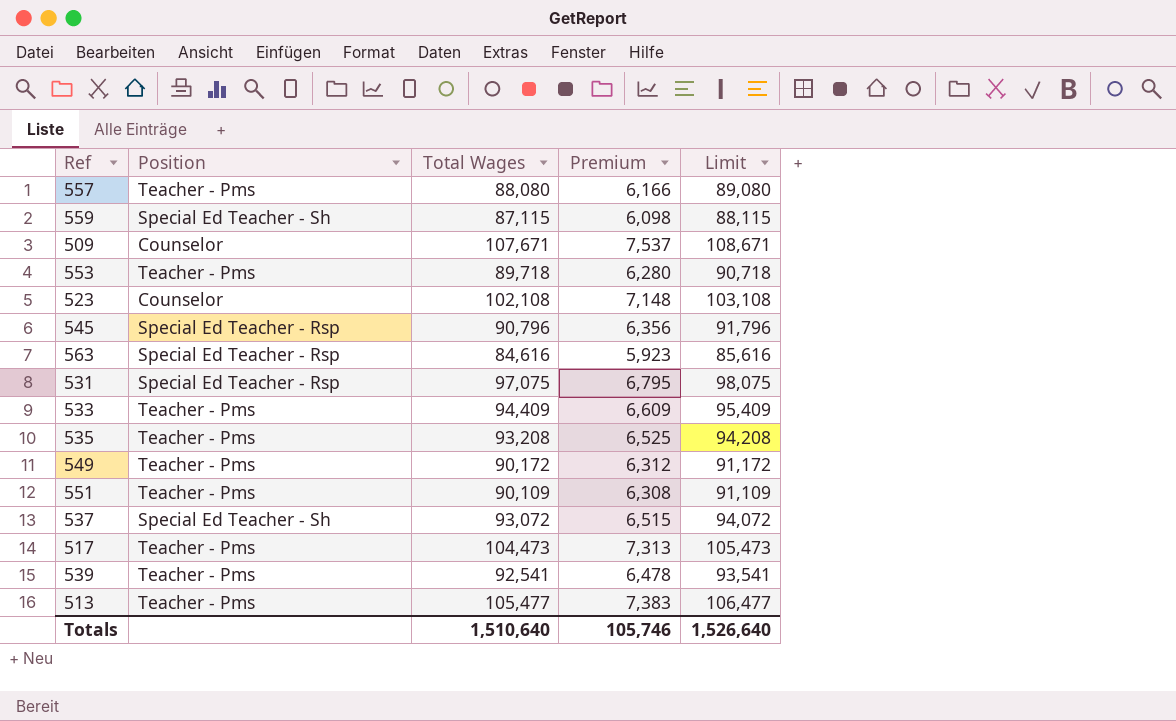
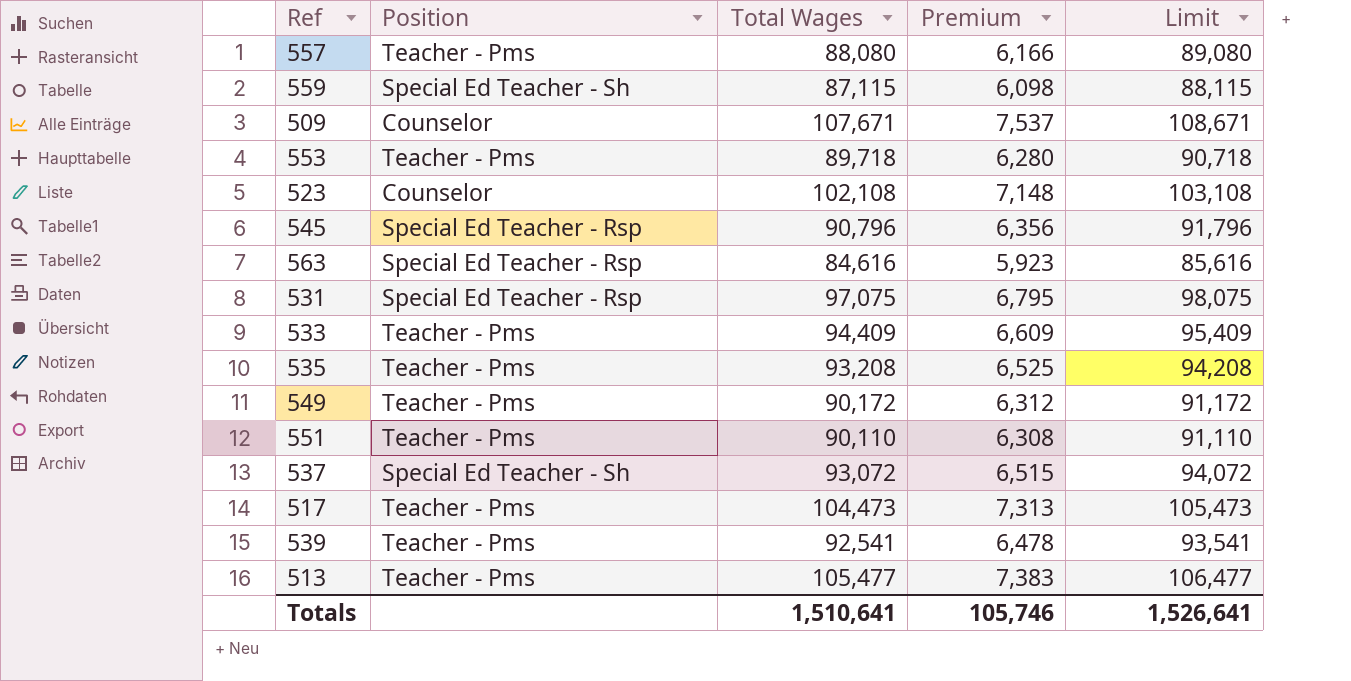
551 | Total Wages: 90,109 -> 90,110
551 | Limit: 91,109 -> 91,110
Totals | Total Wages: 1,510,640 -> 1,510,641
Totals | Limit: 1,526,640 -> 1,526,641

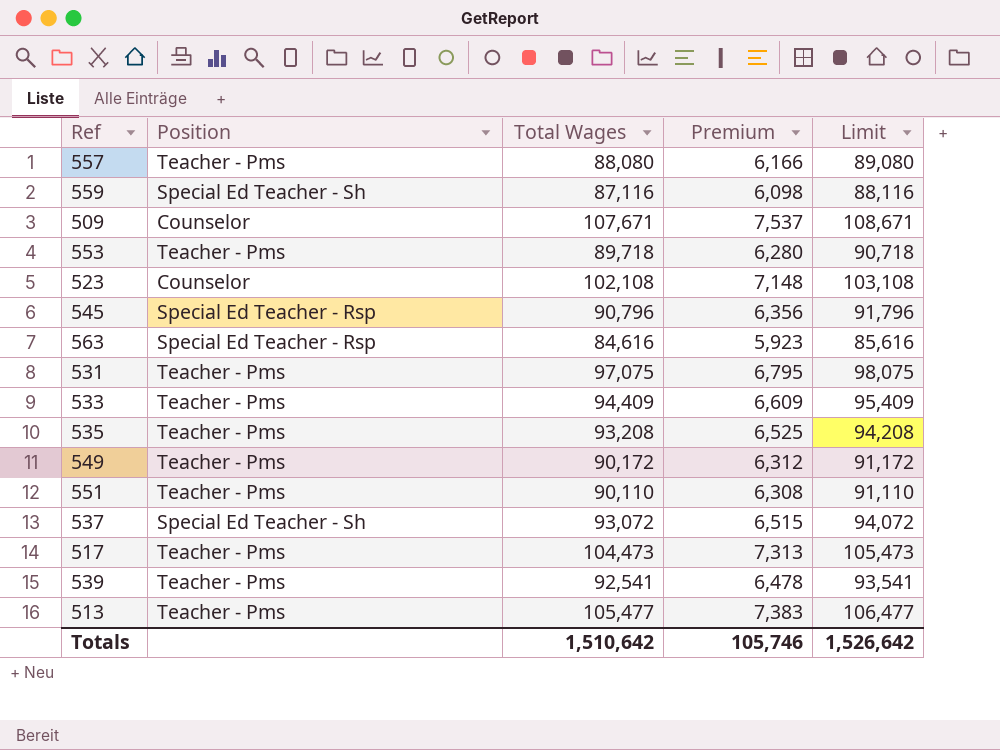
559 | Total Wages: 87,115 -> 87,116
559 | Limit: 88,115 -> 88,116
531 | Position: Special Ed Teacher - Rsp -> Teacher - Pms
Totals | Total Wages: 1,510,641 -> 1,510,642
Totals | Limit: 1,526,641 -> 1,526,642

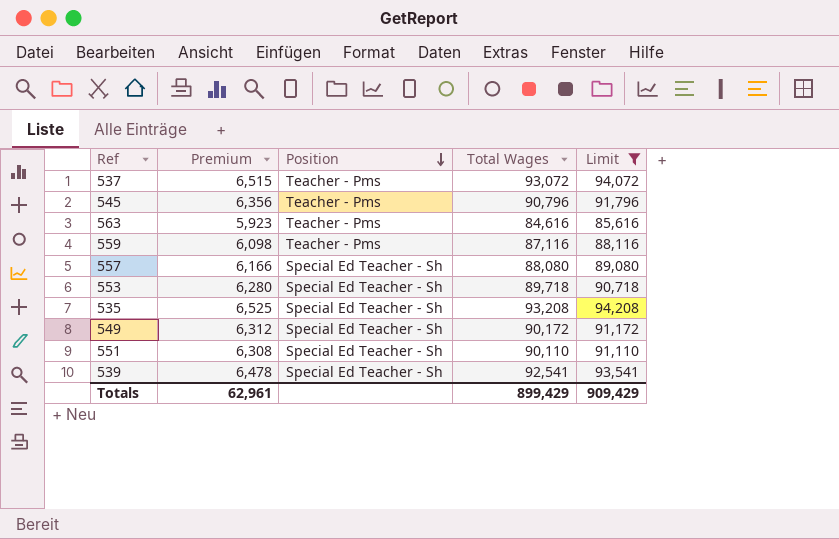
filter: none -> Limit <= 94,208
row order: none -> Position descending
column Premium | position: 4 -> 2
537 | Position: Special Ed Teacher - Sh -> Teacher - Pms
545 | Position: Special Ed Teacher - Rsp -> Teacher - Pms
563 | Position: Special Ed Teacher - Rsp -> Teacher - Pms
559 | Position: Special Ed Teacher - Sh -> Teacher - Pms
557 | Position: Teacher - Pms -> Special Ed Teacher - Sh
553 | Position: Teacher - Pms -> Special Ed Teacher - Sh
535 | Position: Teacher - Pms -> Special Ed Teacher - Sh
549 | Position: Teacher - Pms -> Special Ed Teacher - Sh
551 | Position: Teacher - Pms -> Special Ed Teacher - Sh
539 | Position: Teacher - Pms -> Special Ed Teacher - Sh
Totals | Premium: 105,746 -> 62,961
Totals | Total Wages: 1,510,642 -> 899,429
Totals | Limit: 1,526,642 -> 909,429

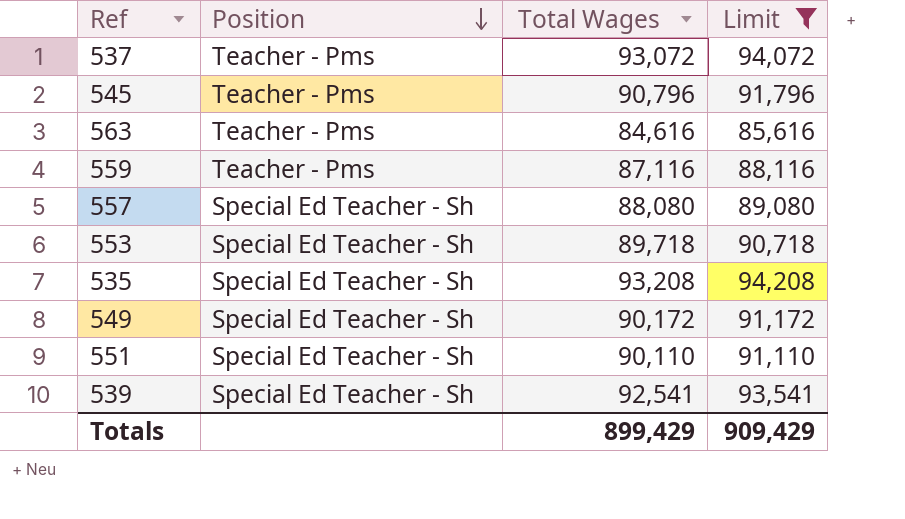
column Premium | formula: [Total Wages] * 0.07 -> none

